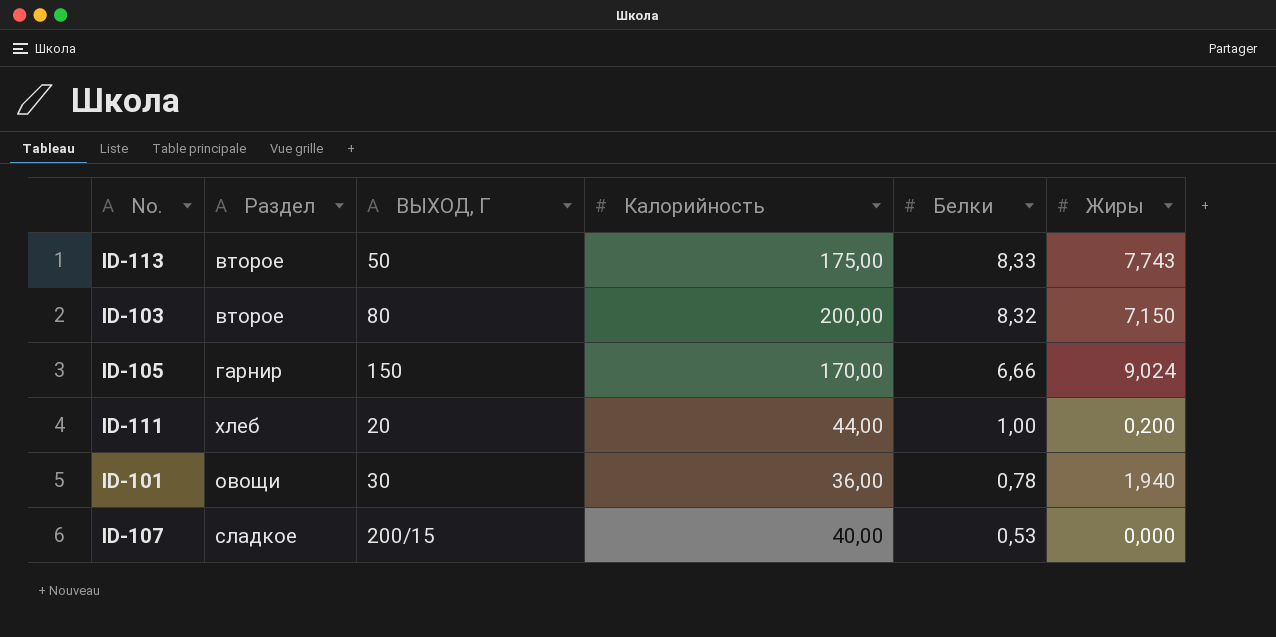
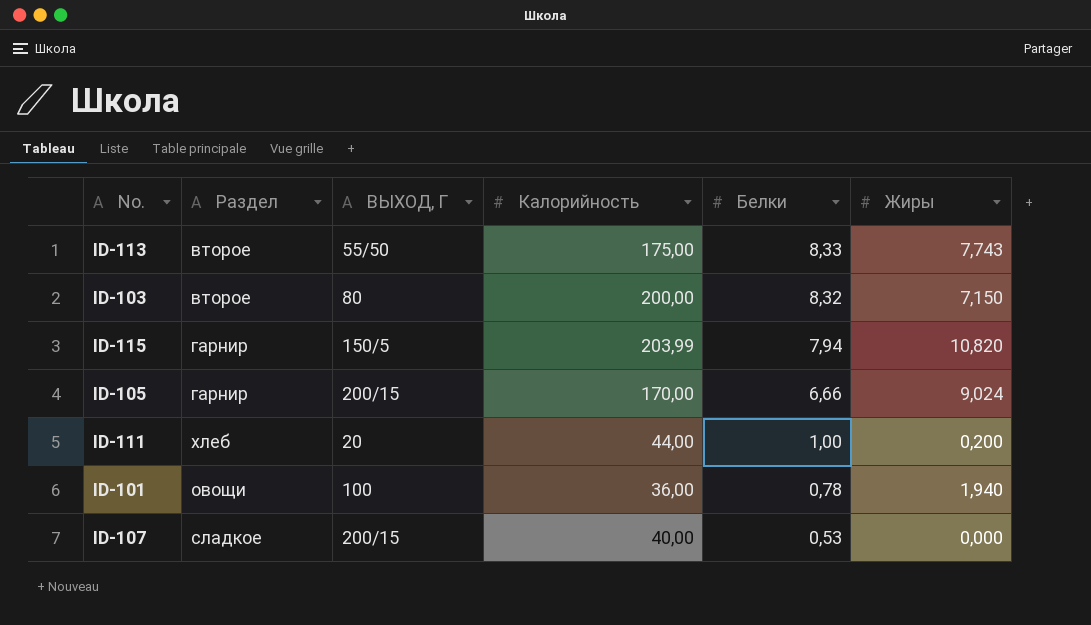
ID-113 | ВЫХОД, Г: 50 -> 55/50
row ID-115: none -> гарнир | 150/5 | 203,99 | 7,94 | 10,820
ID-105 | ВЫХОД, Г: 150 -> 200/15
ID-101 | ВЫХОД, Г: 30 -> 100

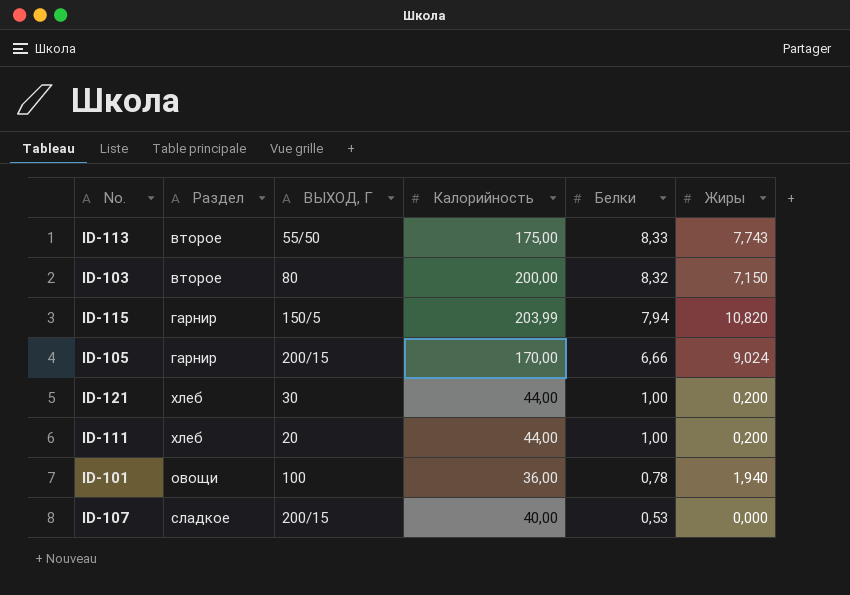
row ID-121: none -> хлеб | 30 | 44,00 | 1,00 | 0,200

